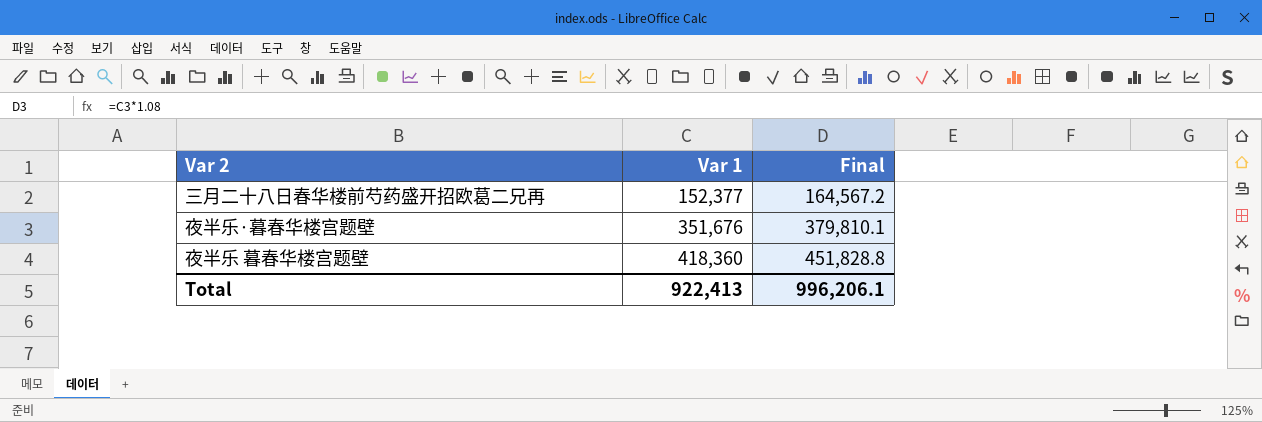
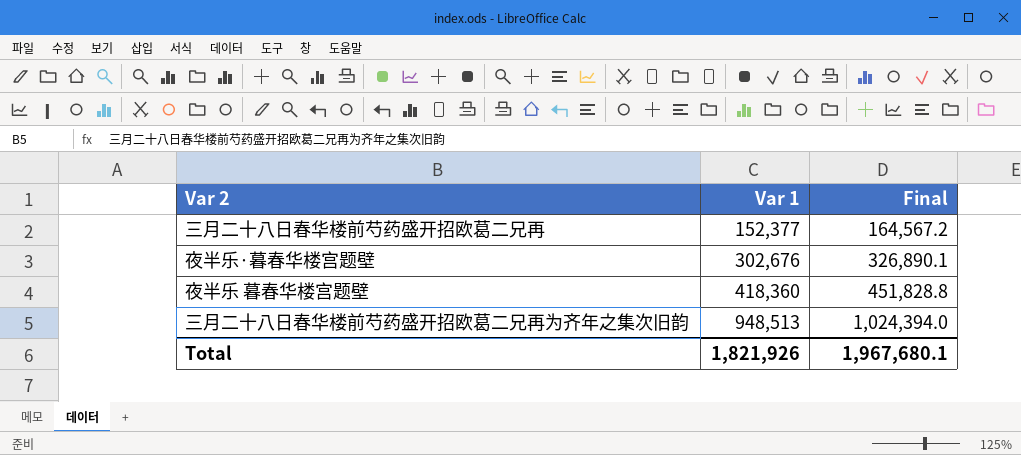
夜半乐·暮春华楼宫题壁 | Var 1: 351,676 -> 302,676
夜半乐·暮春华楼宫题壁 | Final: 379,810.1 -> 326,890.1
row 三月二十八日春华楼前芍药盛开招欧葛二兄再为齐年之集次旧韵: none -> 948,513 | 1,024,394.0
Total | Var 1: 922,413 -> 1,821,926
Total | Final: 996,206.1 -> 1,967,680.1

